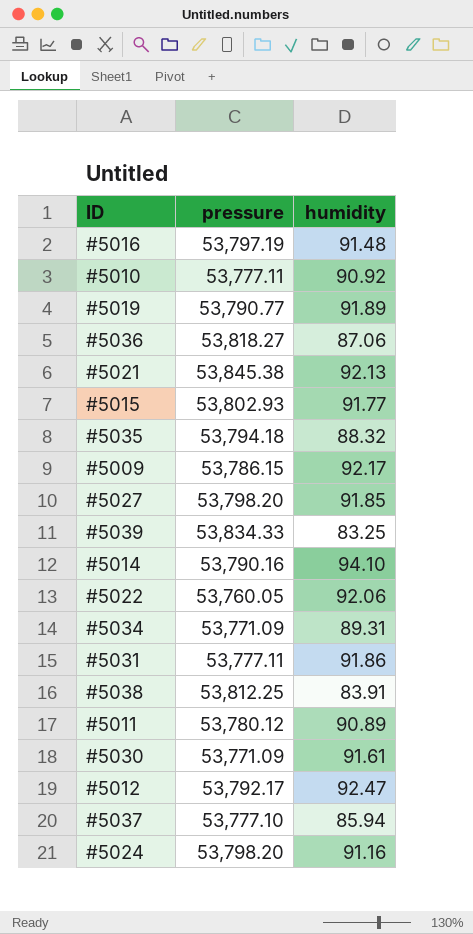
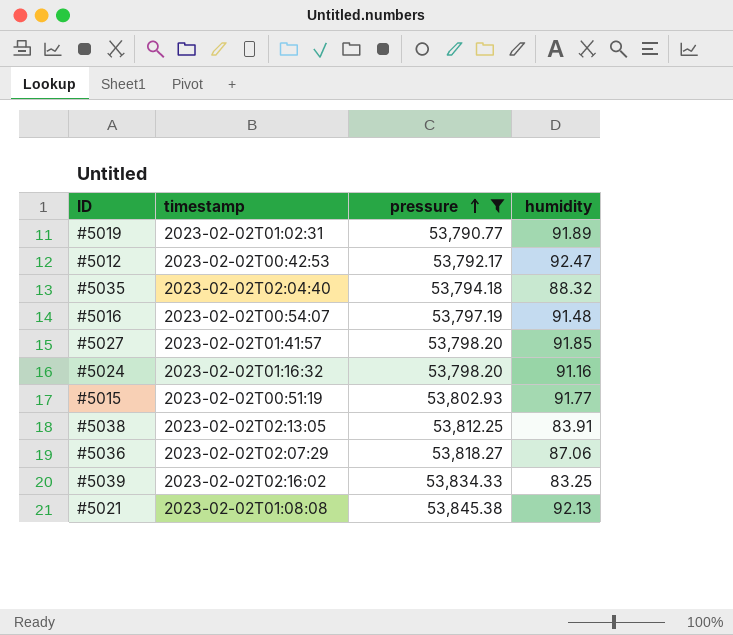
filter: none -> pressure >= 53,790.77
row order: none -> pressure ascending
column timestamp | position: none -> 2

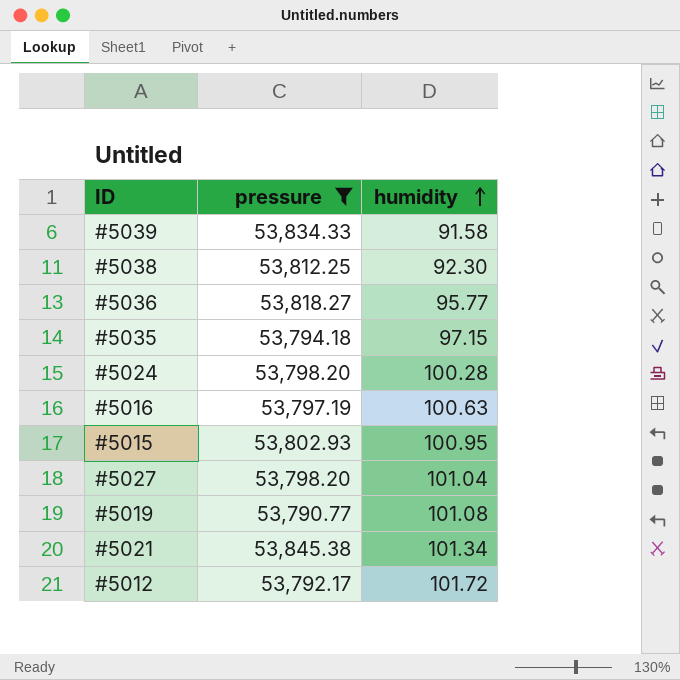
row order: pressure ascending -> humidity ascending
column timestamp | position: 2 -> none
#5039 | humidity: 83.25 -> 91.58
#5038 | humidity: 83.91 -> 92.30
#5036 | humidity: 87.06 -> 95.77
#5035 | humidity: 88.32 -> 97.15
#5024 | humidity: 91.16 -> 100.28
#5016 | humidity: 91.48 -> 100.63
#5015 | humidity: 91.77 -> 100.95
#5027 | humidity: 91.85 -> 101.04
#5019 | humidity: 91.89 -> 101.08
#5021 | humidity: 92.13 -> 101.34
#5012 | humidity: 92.47 -> 101.72

